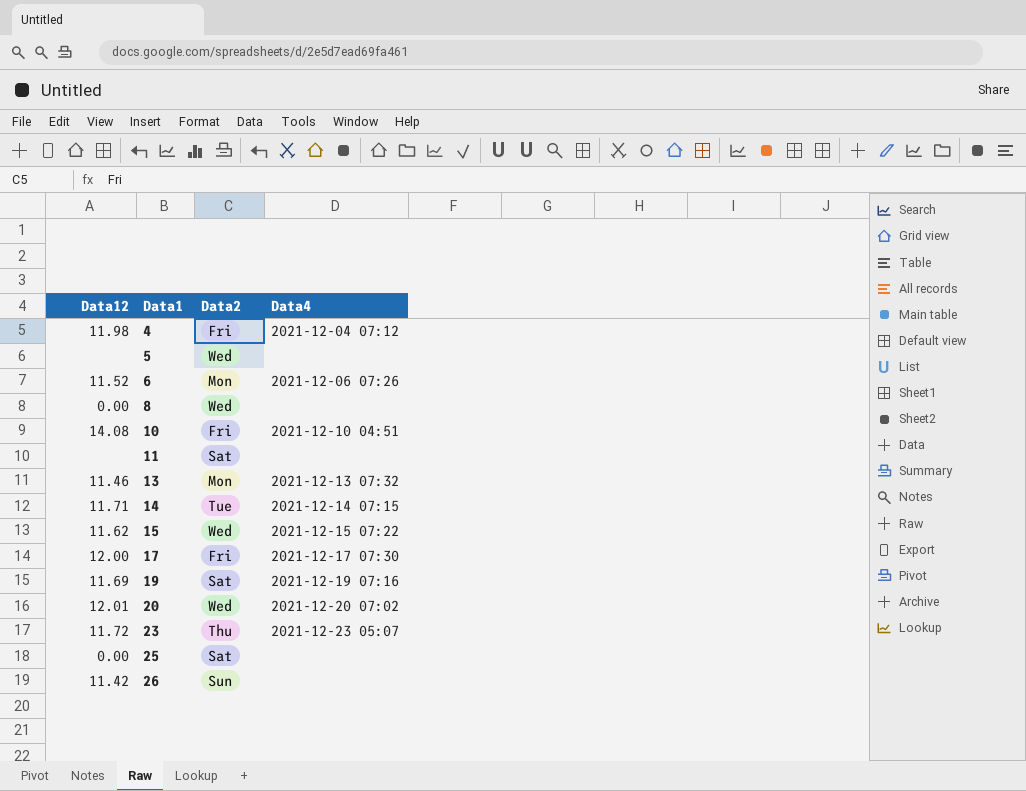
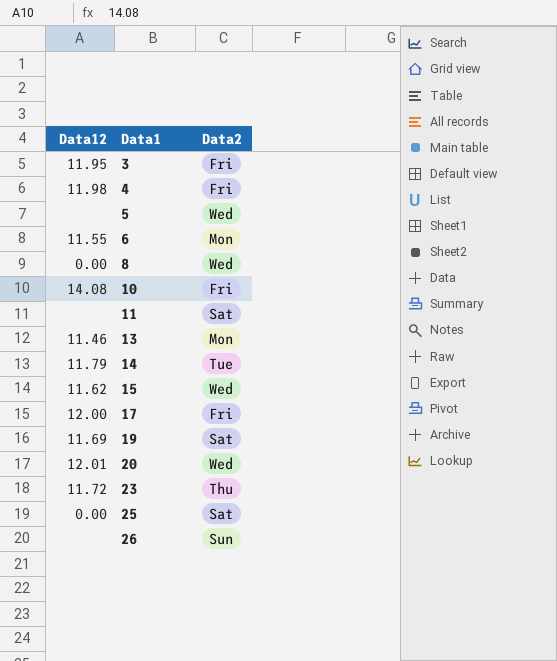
column Data4 | position: 4 -> none
row 3: none -> 11.95 | Fri
6 | Data12: 11.52 -> 11.55
14 | Data12: 11.71 -> 11.79
26 | Data12: 11.42 -> none

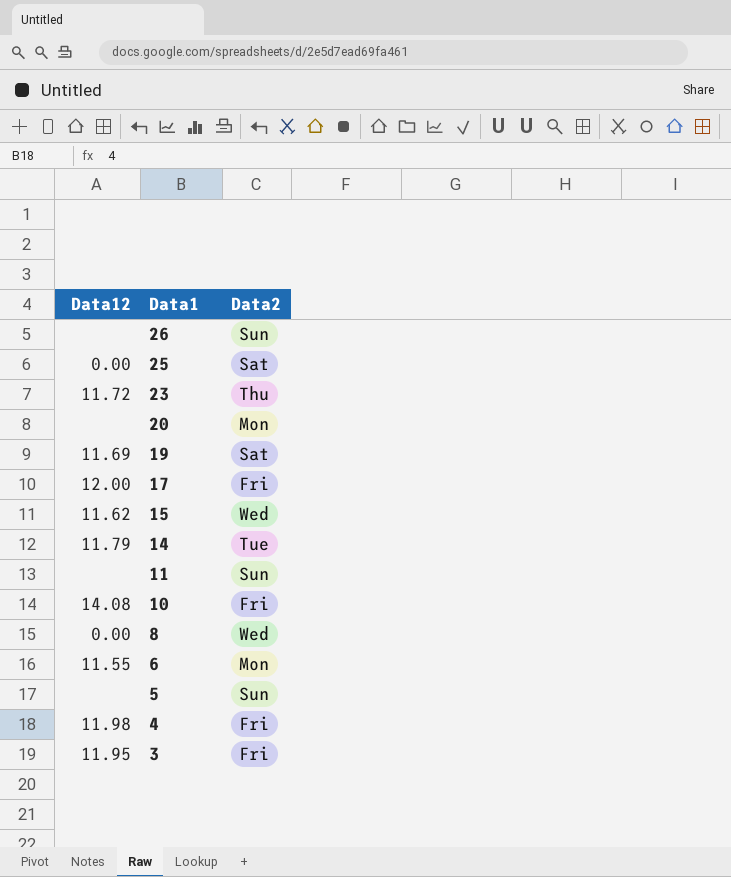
row order: Data1 ascending -> Data1 descending
row 13: 11.46 | Mon -> none
20 | Data12: 12.01 -> none
20 | Data2: Wed -> Mon
11 | Data2: Sat -> Sun
5 | Data2: Wed -> Sun

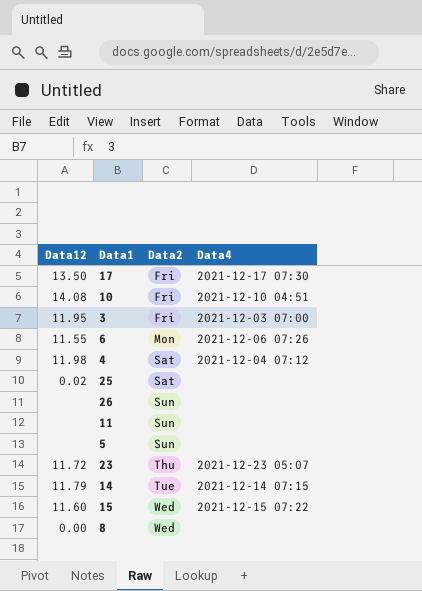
row order: Data1 descending -> Data2 ascending
column Data4 | position: none -> 4
row 20: none | Mon -> none
row 19: 11.69 | Sat -> none
17 | Data12: 12.00 -> 13.50
4 | Data2: Fri -> Sat
25 | Data12: 0.00 -> 0.02
15 | Data12: 11.62 -> 11.60

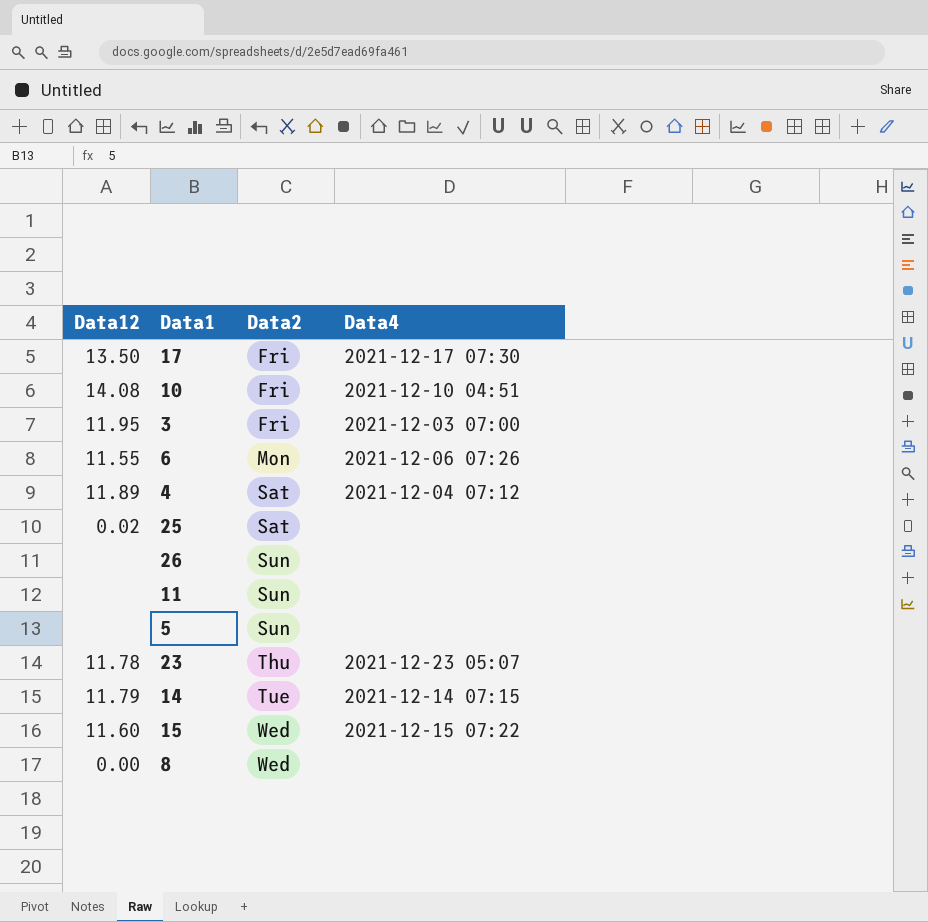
4 | Data12: 11.98 -> 11.89
23 | Data12: 11.72 -> 11.78

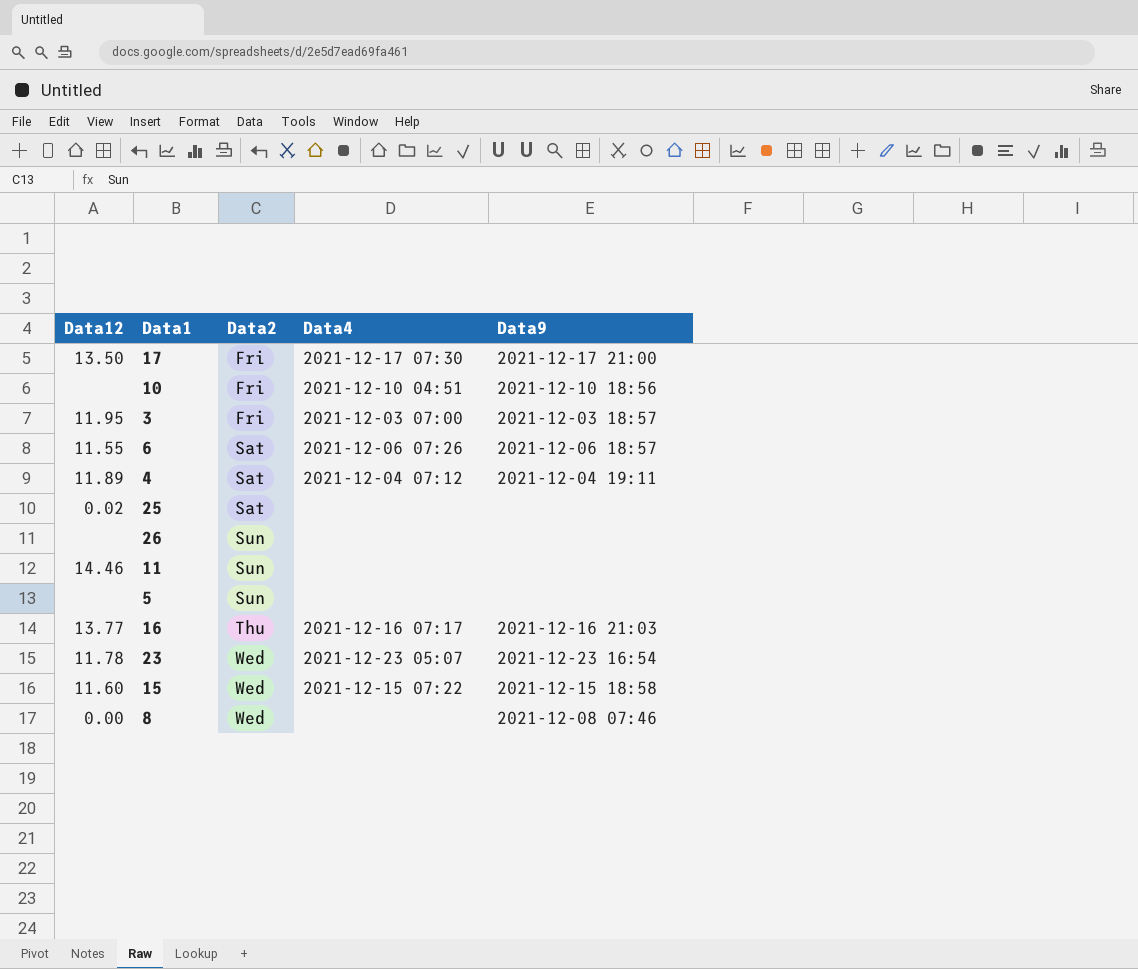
column Data9 | position: none -> 5
row 14: 11.79 | Tue | 2021-12-14 07:15 -> none
10 | Data12: 14.08 -> none
6 | Data2: Mon -> Sat
11 | Data12: none -> 14.46
row 16: none -> 13.77 | Thu | 2021-12-16 07:17 | 2021-12-16 21:03
23 | Data2: Thu -> Wed

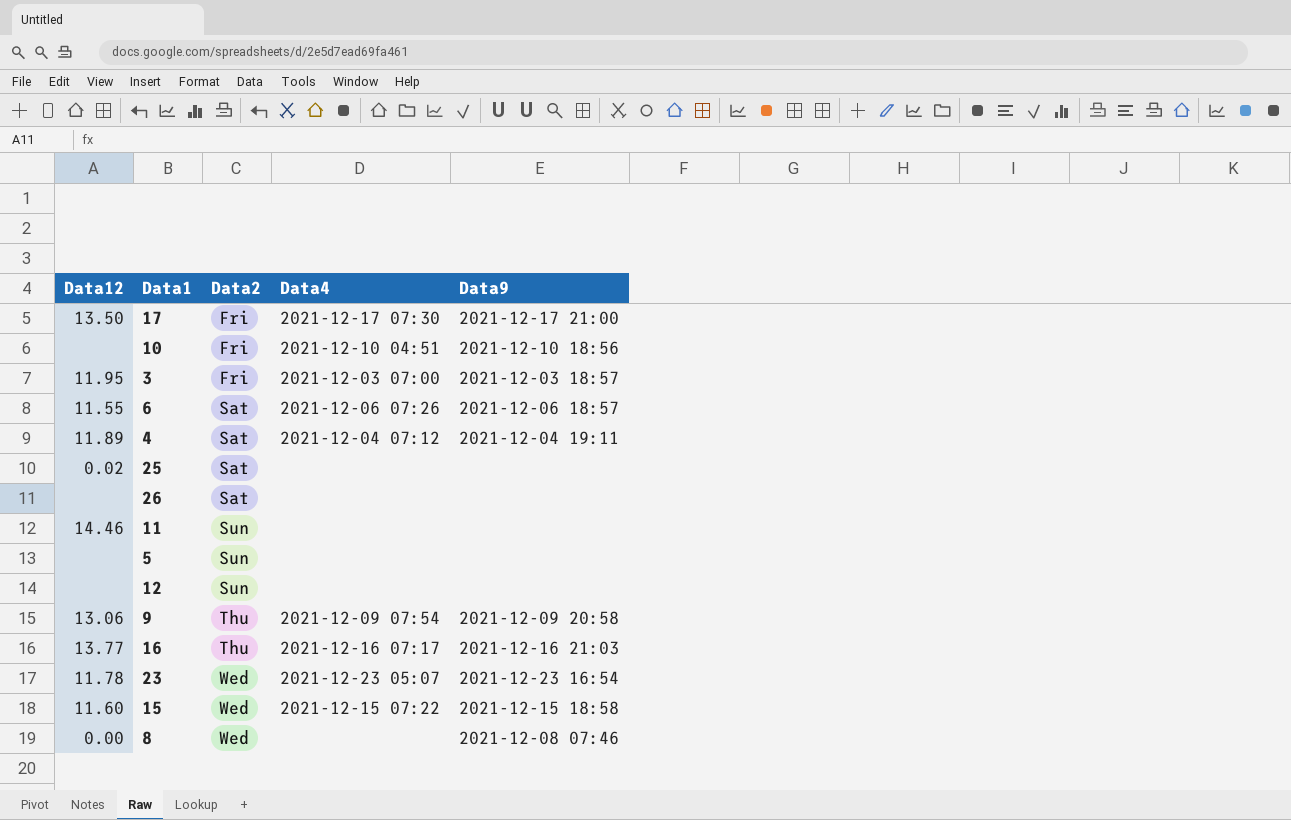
26 | Data2: Sun -> Sat
row 12: none -> none | Sun | none | none
row 9: none -> 13.06 | Thu | 2021-12-09 07:54 | 2021-12-09 20:58

